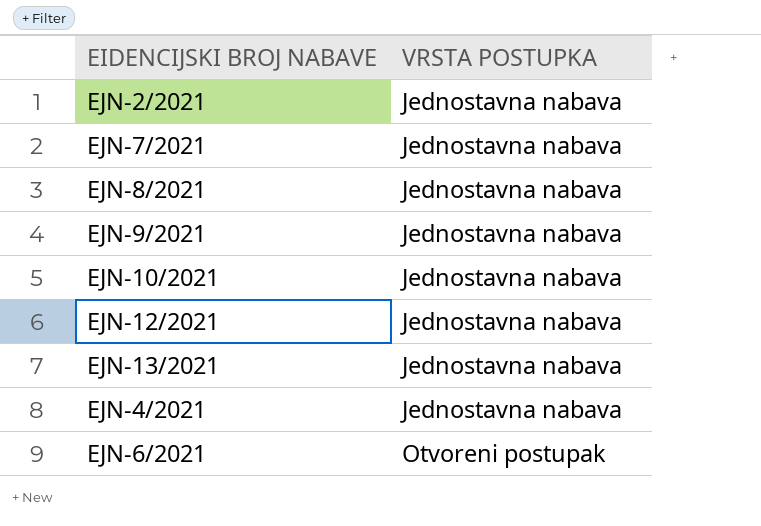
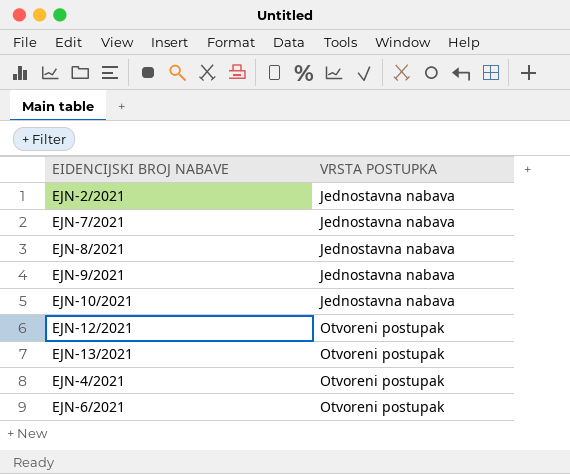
EJN-12/2021 | VRSTA POSTUPKA: Jednostavna nabava -> Otvoreni postupak
EJN-13/2021 | VRSTA POSTUPKA: Jednostavna nabava -> Otvoreni postupak
EJN-4/2021 | VRSTA POSTUPKA: Jednostavna nabava -> Otvoreni postupak

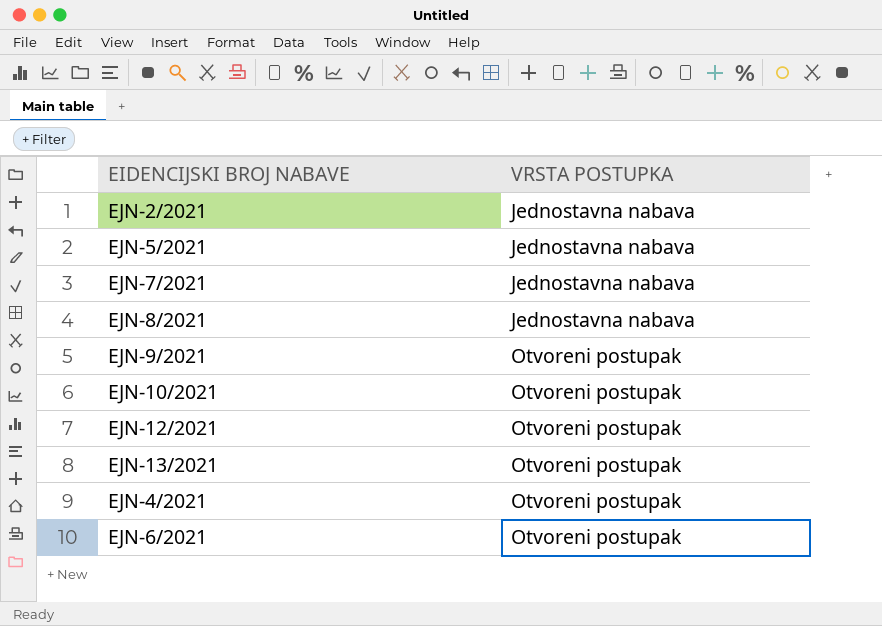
row EJN-5/2021: none -> Jednostavna nabava
EJN-9/2021 | VRSTA POSTUPKA: Jednostavna nabava -> Otvoreni postupak
EJN-10/2021 | VRSTA POSTUPKA: Jednostavna nabava -> Otvoreni postupak

